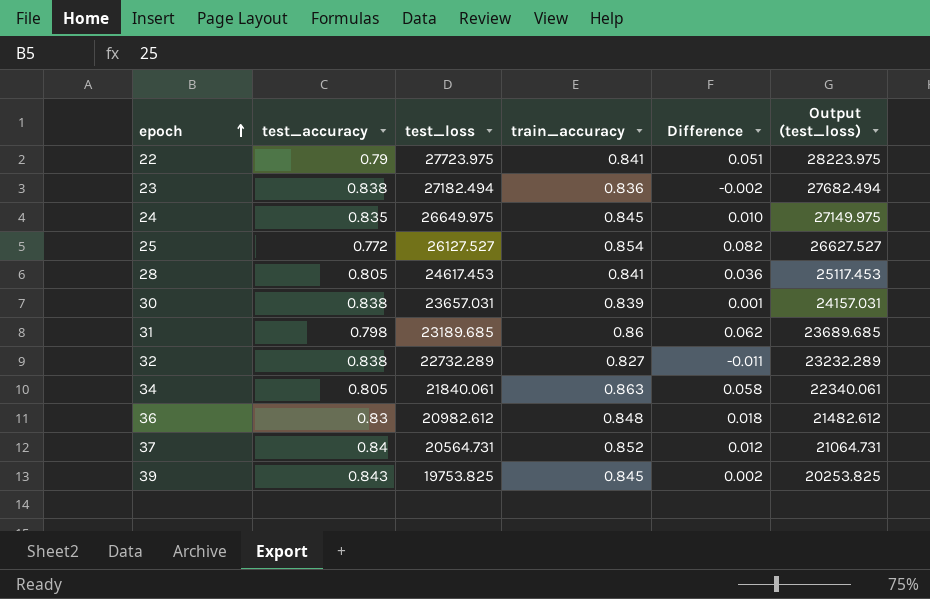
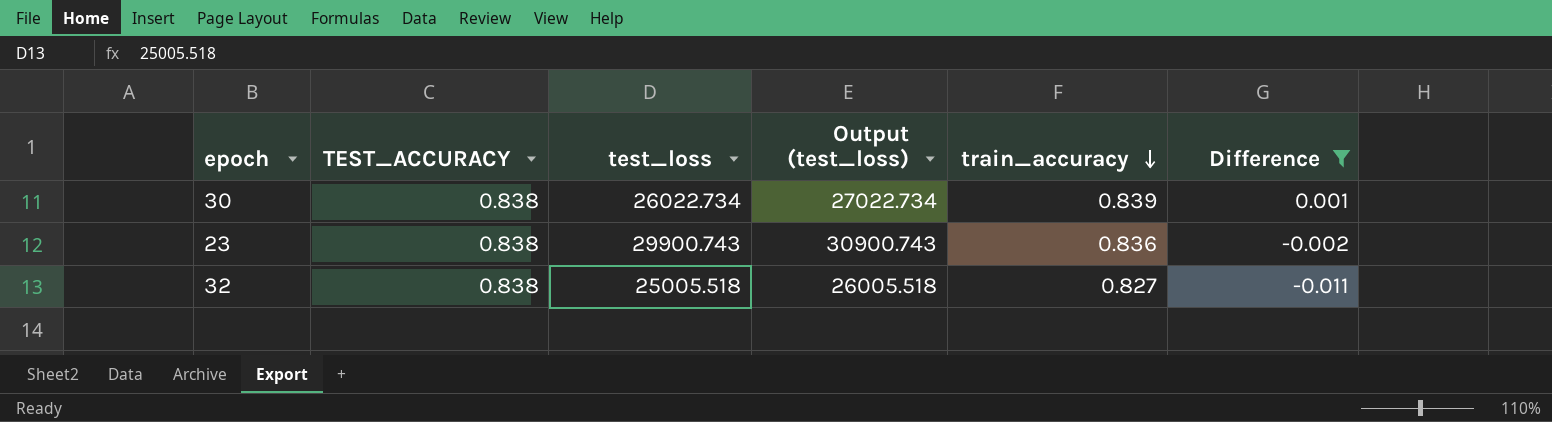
filter: none -> Difference <= 0.001
row order: epoch ascending -> train_accuracy descending
column name: test_accuracy -> TEST_ACCURACY
column Output (test_loss) | formula: [test_loss] + 500 -> [test_loss] + 1000
column Output (test_loss) | position: 6 -> 4
30 | test_loss: 23657.031 -> 26022.734
23 | test_loss: 27182.494 -> 29900.743
32 | test_loss: 22732.289 -> 25005.518

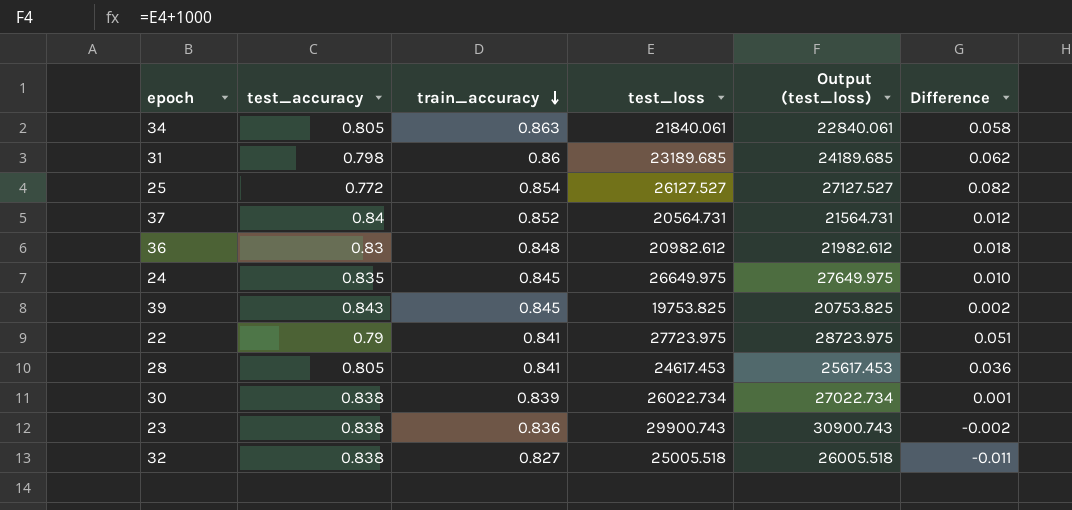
filter: Difference <= 0.001 -> none
column name: TEST_ACCURACY -> test_accuracy
column train_accuracy | position: 5 -> 3

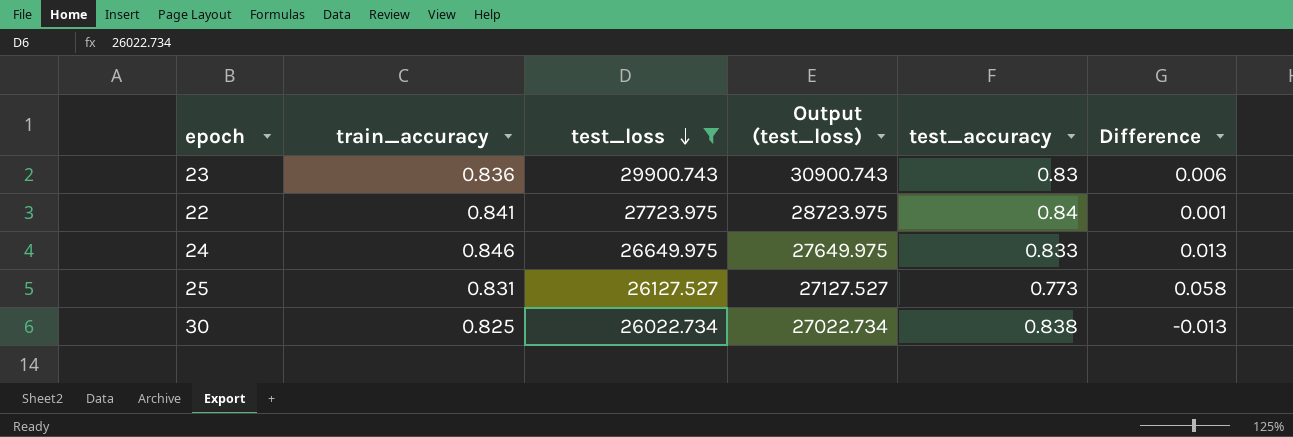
filter: none -> test_loss >= 26022.734
row order: train_accuracy descending -> test_loss descending
column test_accuracy | position: 2 -> 5
23 | test_accuracy: 0.838 -> 0.83
23 | Difference: -0.002 -> 0.006
22 | test_accuracy: 0.79 -> 0.84
22 | Difference: 0.051 -> 0.001
24 | train_accuracy: 0.845 -> 0.846
24 | test_accuracy: 0.835 -> 0.833
24 | Difference: 0.010 -> 0.013
25 | train_accuracy: 0.854 -> 0.831
25 | test_accuracy: 0.772 -> 0.773
25 | Difference: 0.082 -> 0.058
30 | train_accuracy: 0.839 -> 0.825
30 | Difference: 0.001 -> -0.013

